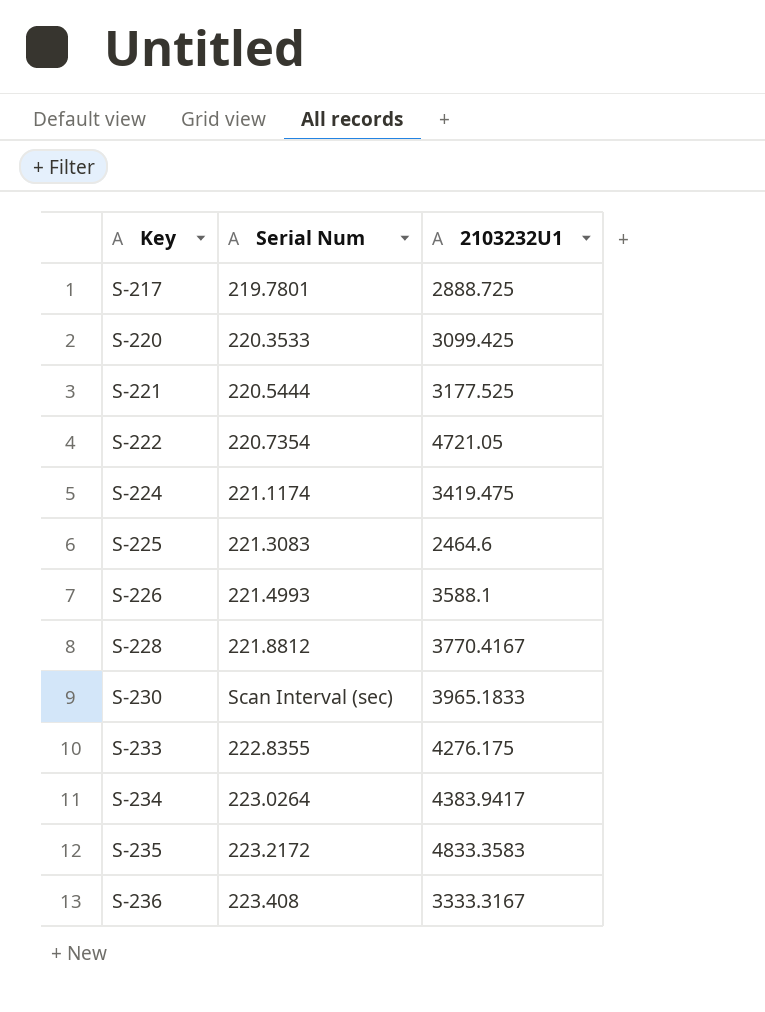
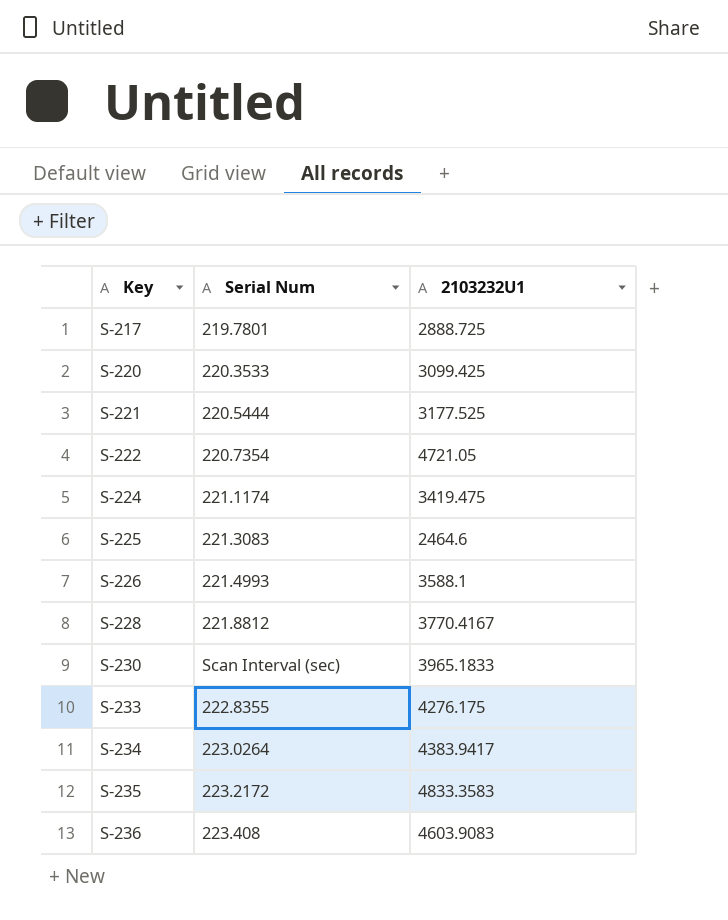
S-236 | 2103232U1: 3333.3167 -> 4603.9083

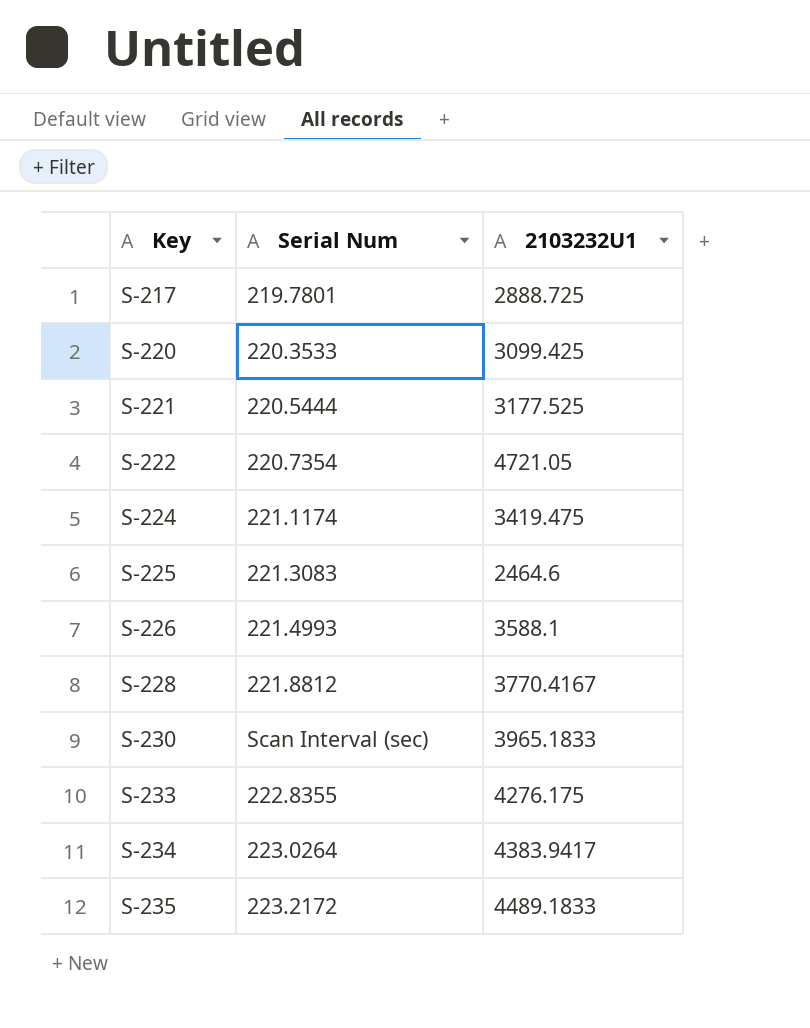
row S-236: 223.408 | 4603.9083 -> none
S-235 | 2103232U1: 4833.3583 -> 4489.1833

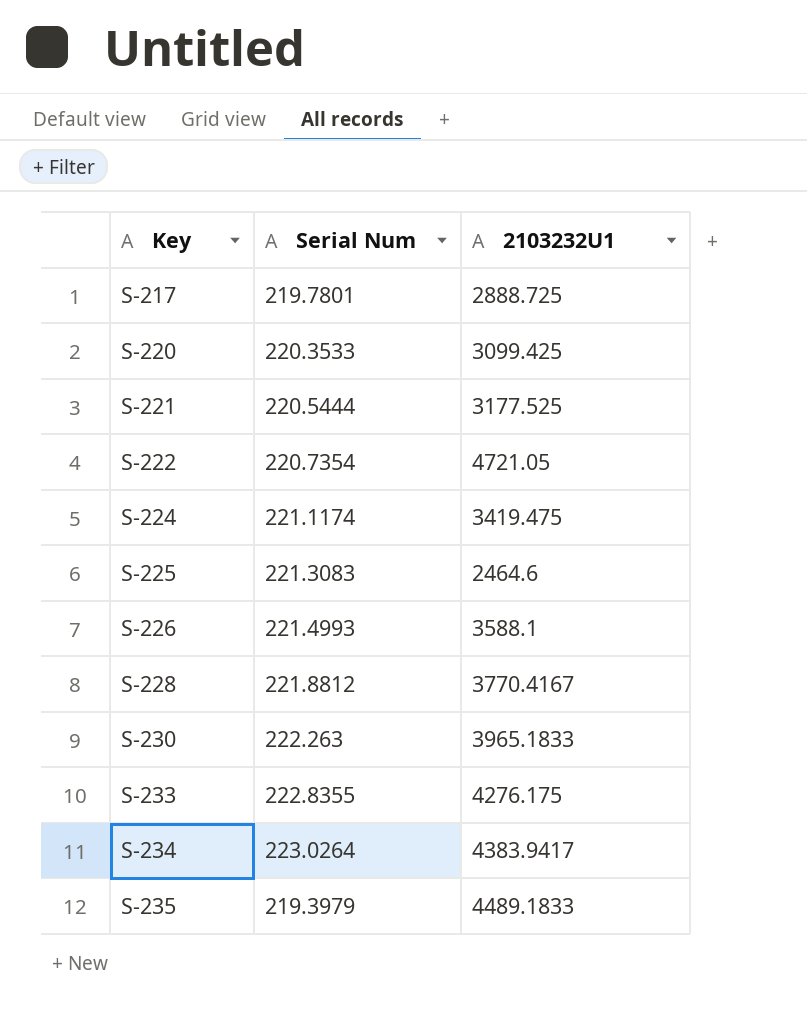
S-230 | Serial Num: Scan Interval (sec) -> 222.263
S-235 | Serial Num: 223.2172 -> 219.3979

